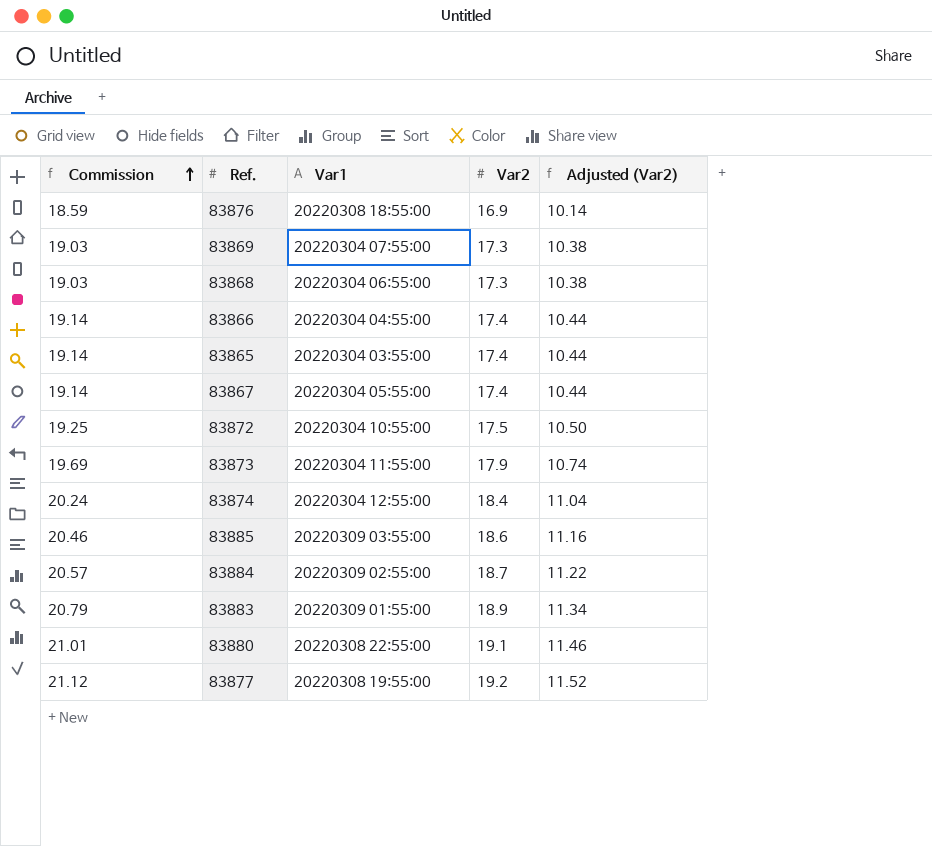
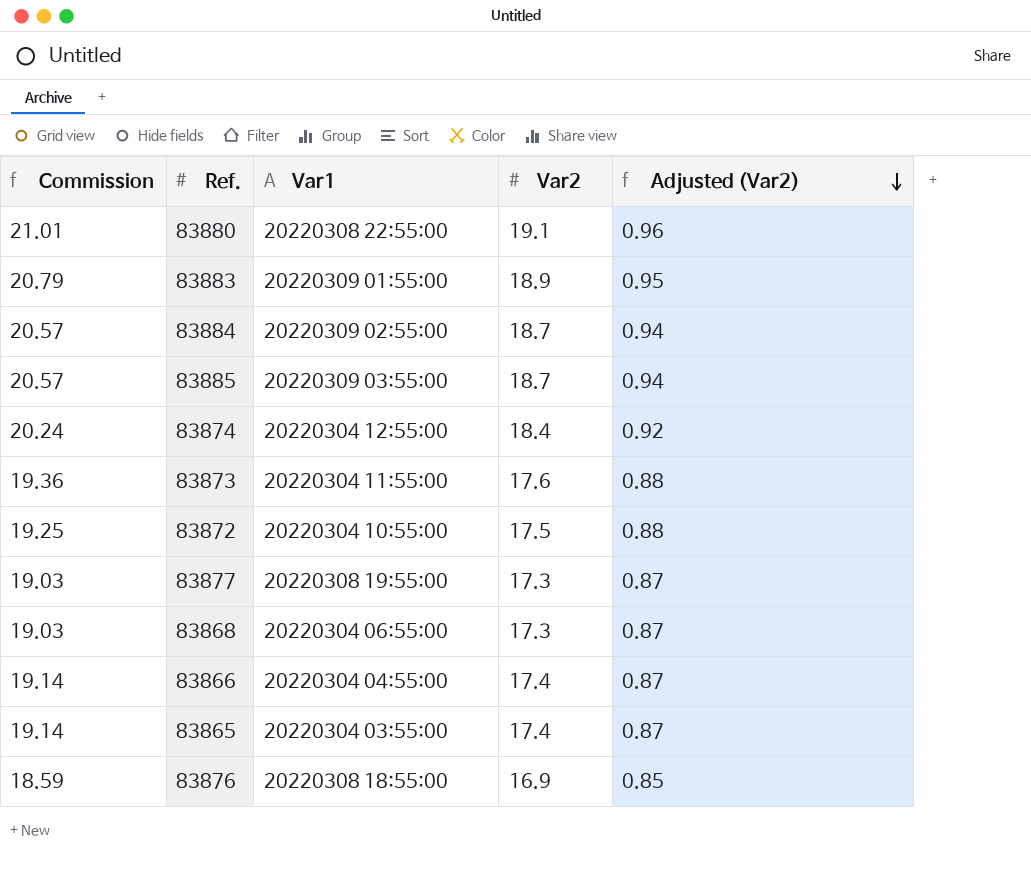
row order: Commission ascending -> Adjusted (Var2) descending
column Adjusted (Var2) | formula: [Var2] * 0.6 -> [Var2] * 0.05
row 83869: 19.03 | 20220304 07:55:00 | 17.3 | 10.38 -> none
row 83867: 19.14 | 20220304 05:55:00 | 17.4 | 10.44 -> none
83885 | Commission: 20.46 -> 20.57
83885 | Var2: 18.6 -> 18.7
83873 | Commission: 19.69 -> 19.36
83873 | Var2: 17.9 -> 17.6
83877 | Commission: 21.12 -> 19.03
83877 | Var2: 19.2 -> 17.3

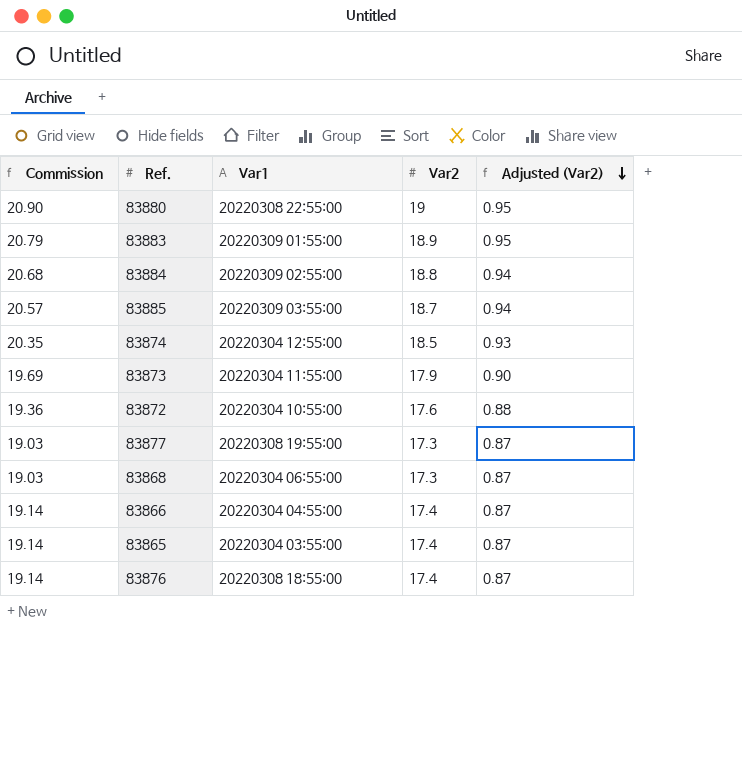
83880 | Commission: 21.01 -> 20.90
83880 | Var2: 19.1 -> 19
83880 | Adjusted (Var2): 0.96 -> 0.95
83884 | Commission: 20.57 -> 20.68
83884 | Var2: 18.7 -> 18.8
83874 | Commission: 20.24 -> 20.35
83874 | Var2: 18.4 -> 18.5
83874 | Adjusted (Var2): 0.92 -> 0.93
83873 | Commission: 19.36 -> 19.69
83873 | Var2: 17.6 -> 17.9
83873 | Adjusted (Var2): 0.88 -> 0.90
83872 | Commission: 19.25 -> 19.36
83872 | Var2: 17.5 -> 17.6
83876 | Commission: 18.59 -> 19.14
83876 | Var2: 16.9 -> 17.4
83876 | Adjusted (Var2): 0.85 -> 0.87

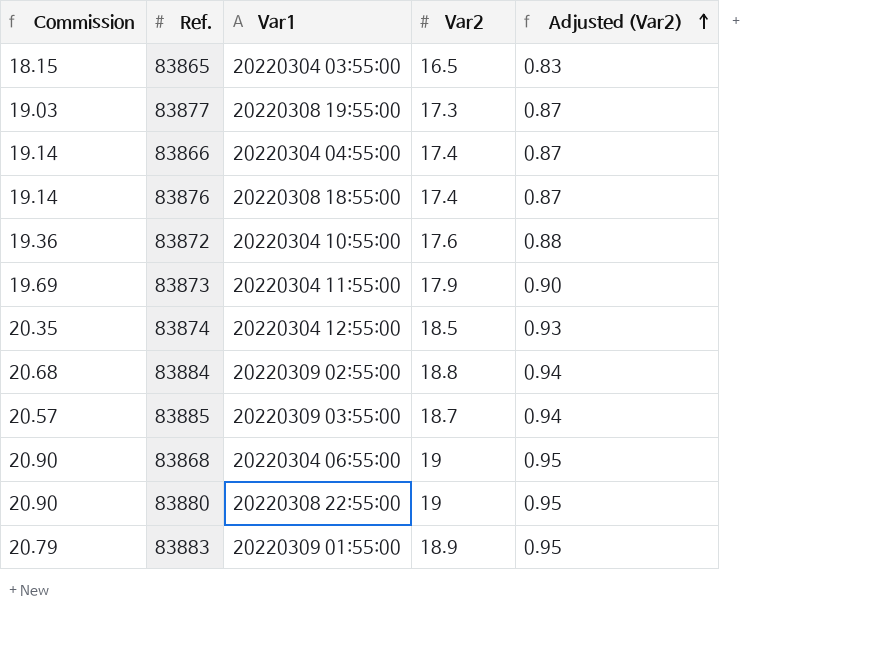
row order: Adjusted (Var2) descending -> Adjusted (Var2) ascending
83865 | Commission: 19.14 -> 18.15
83865 | Var2: 17.4 -> 16.5
83865 | Adjusted (Var2): 0.87 -> 0.83
83868 | Commission: 19.03 -> 20.90
83868 | Var2: 17.3 -> 19
83868 | Adjusted (Var2): 0.87 -> 0.95

